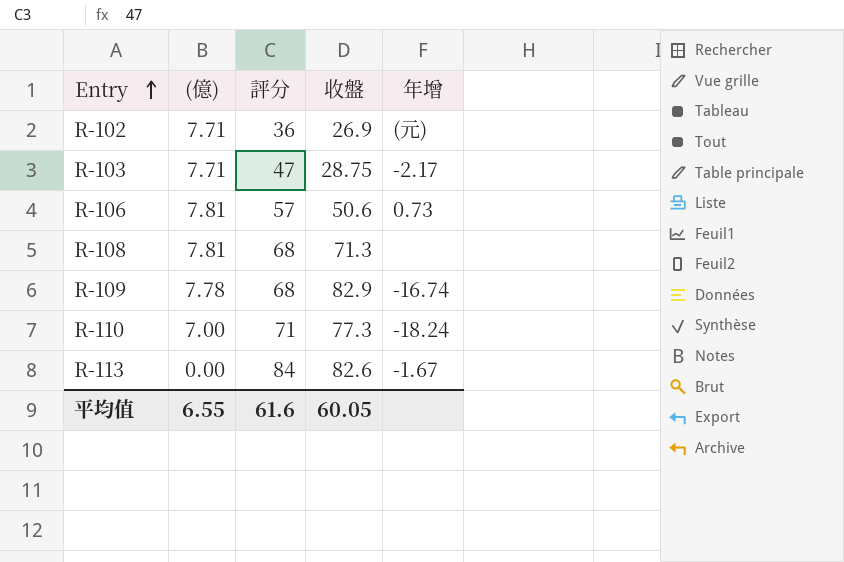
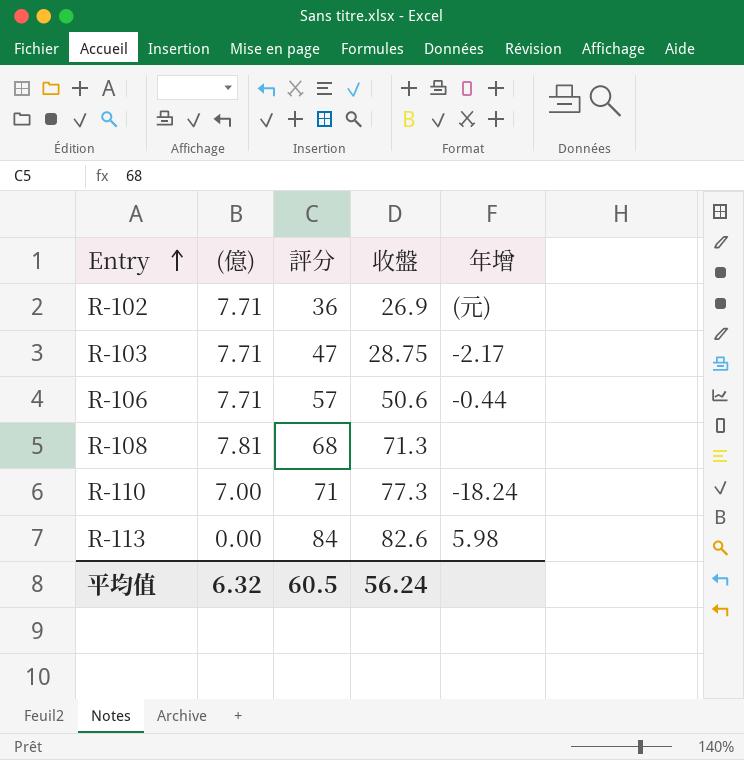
row R-109: 7.78 | 68 | 82.9 | -16.74 -> none
R-106 | (億): 7.81 -> 7.71
R-106 | 年增: 0.73 -> -0.44
R-113 | 年增: -1.67 -> 5.98
平均值 | (億): 6.55 -> 6.32
平均值 | 評分: 61.6 -> 60.5
平均值 | 收盤: 60.05 -> 56.24

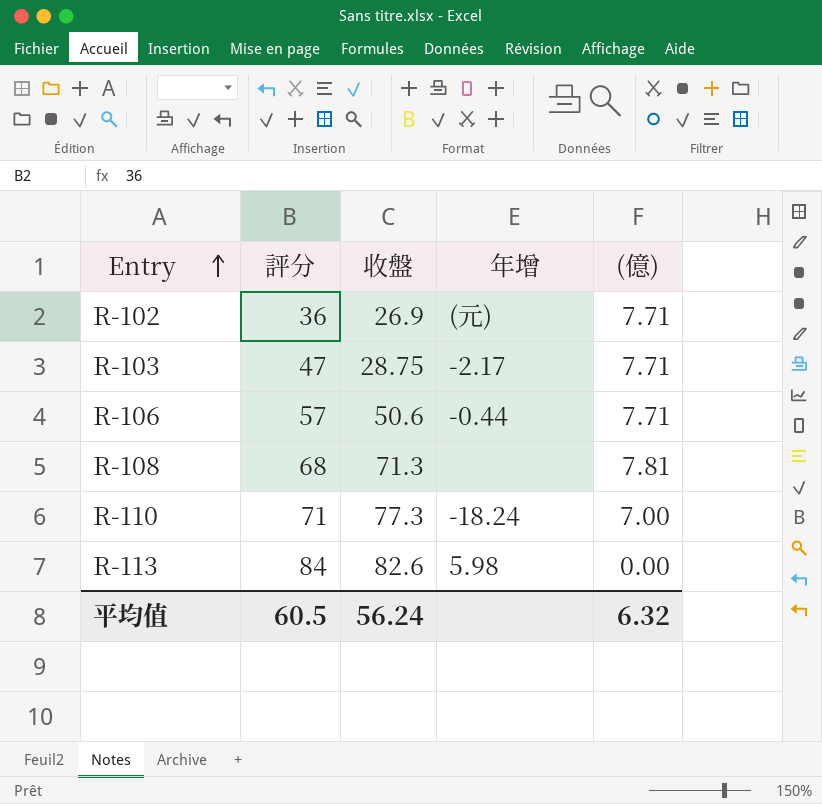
column (億) | position: 2 -> 5

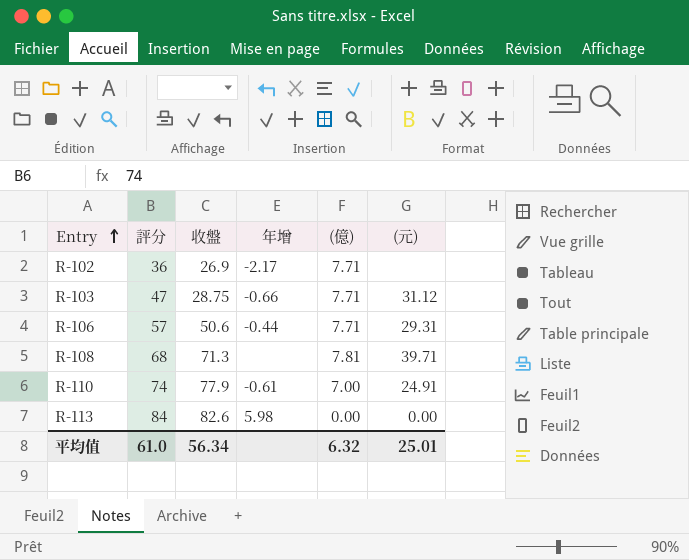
column (元) | position: none -> 6
R-102 | 年增: (元) -> -2.17
R-103 | 年增: -2.17 -> -0.66
R-110 | 評分: 71 -> 74
R-110 | 收盤: 77.3 -> 77.9
R-110 | 年增: -18.24 -> -0.61
平均值 | 評分: 60.5 -> 61.0
平均值 | 收盤: 56.24 -> 56.34

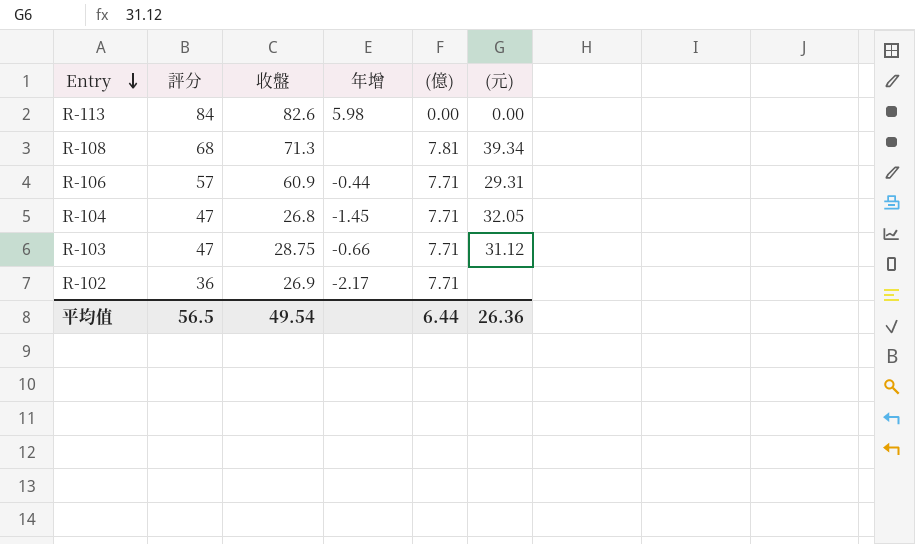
row order: Entry ascending -> Entry descending
row R-110: 74 | 77.9 | -0.61 | 7.00 | 24.91 -> none
R-108 | (元): 39.71 -> 39.34
R-106 | 收盤: 50.6 -> 60.9
row R-104: none -> 47 | 26.8 | -1.45 | 7.71 | 32.05
平均值 | 評分: 61.0 -> 56.5
平均值 | 收盤: 56.34 -> 49.54
平均值 | (億): 6.32 -> 6.44
平均值 | (元): 25.01 -> 26.36

